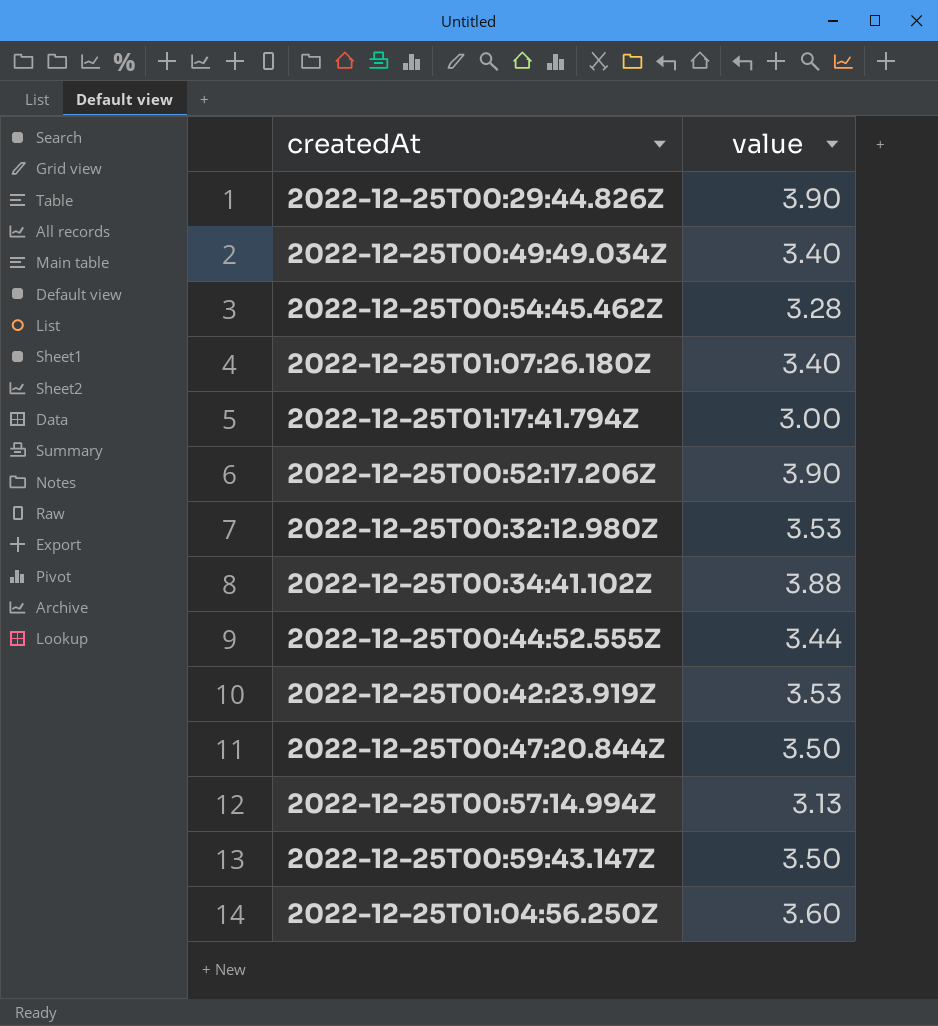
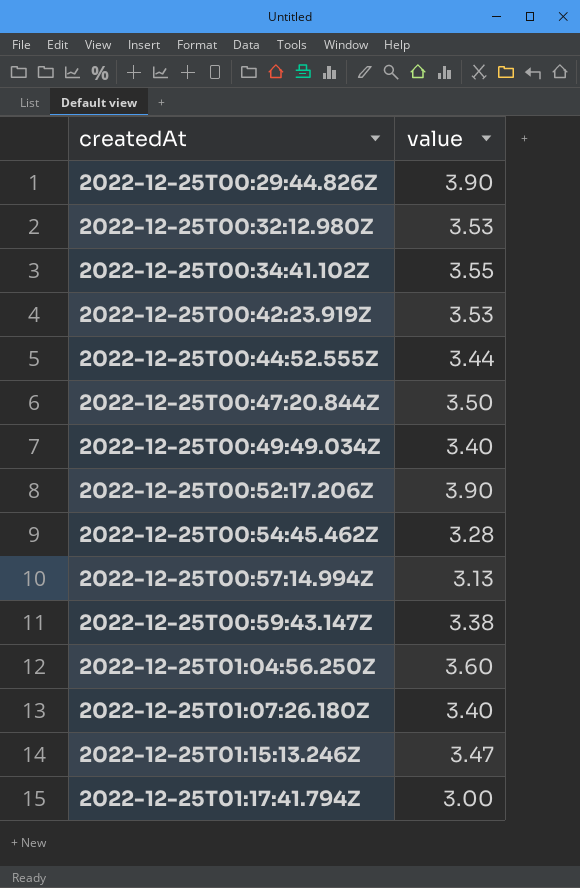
row order: none -> createdAt ascending
2022-12-25T00:34:41.102Z | value: 3.88 -> 3.55
2022-12-25T00:59:43.147Z | value: 3.50 -> 3.38
row 2022-12-25T01:15:13.246Z: none -> 3.47

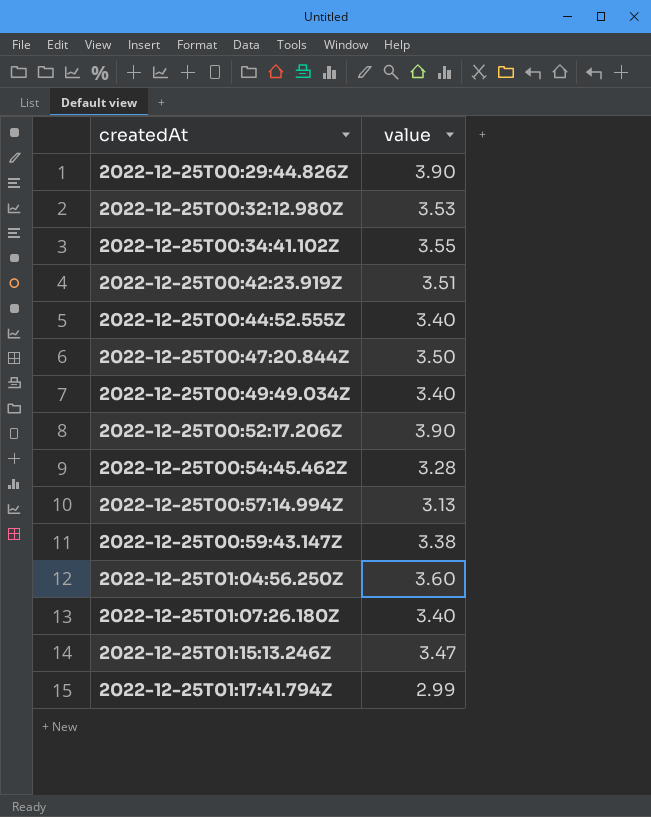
2022-12-25T00:42:23.919Z | value: 3.53 -> 3.51
2022-12-25T00:44:52.555Z | value: 3.44 -> 3.40
2022-12-25T01:17:41.794Z | value: 3.00 -> 2.99

